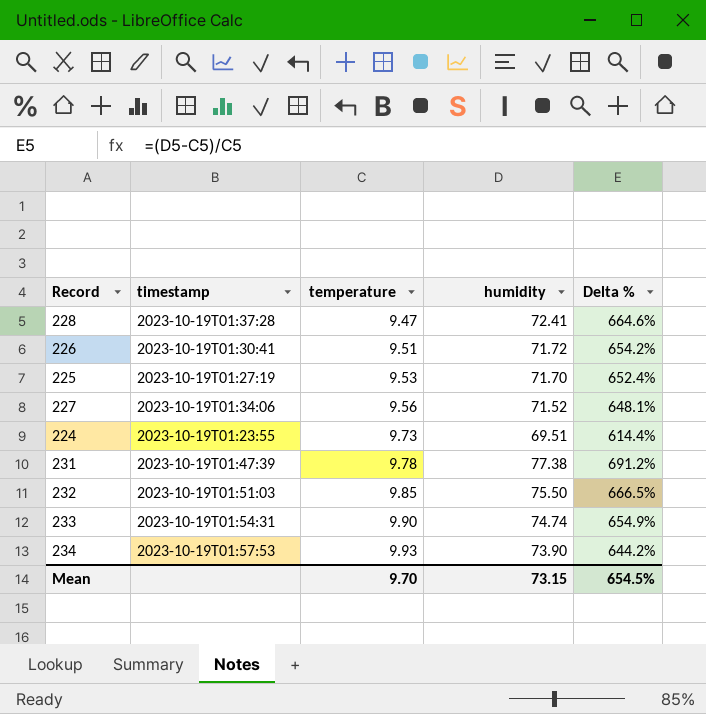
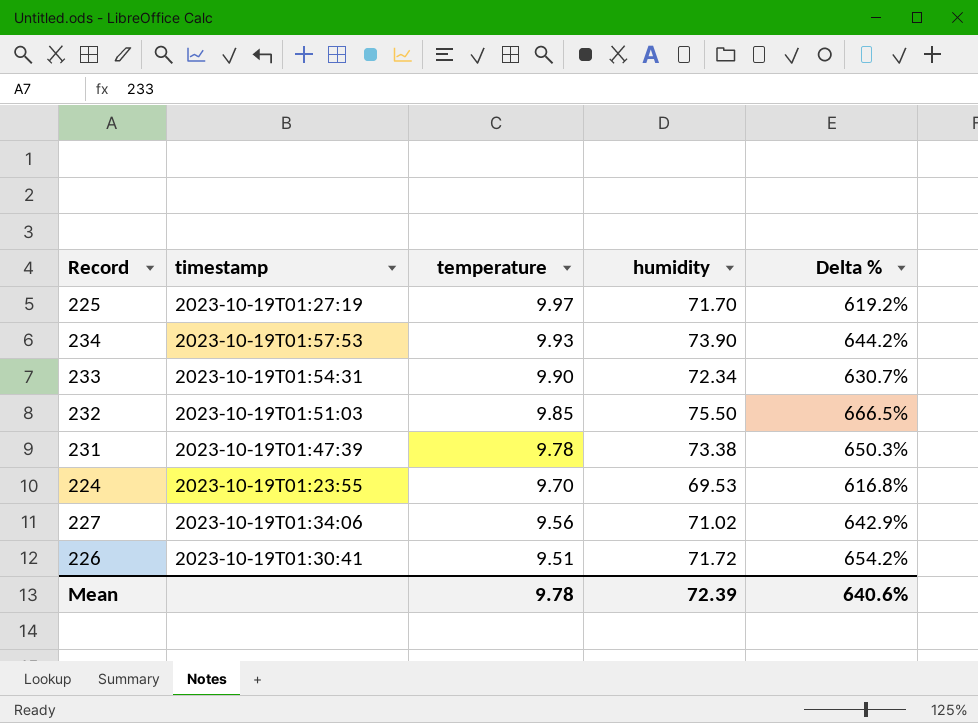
row order: temperature ascending -> temperature descending
row 228: 2023-10-19T01:37:28 | 9.47 | 72.41 | 664.6% -> none
225 | temperature: 9.53 -> 9.97
225 | Delta %: 652.4% -> 619.2%
233 | humidity: 74.74 -> 72.34
233 | Delta %: 654.9% -> 630.7%
231 | humidity: 77.38 -> 73.38
231 | Delta %: 691.2% -> 650.3%
224 | temperature: 9.73 -> 9.70
224 | humidity: 69.51 -> 69.53
224 | Delta %: 614.4% -> 616.8%
227 | humidity: 71.52 -> 71.02
227 | Delta %: 648.1% -> 642.9%
Mean | temperature: 9.70 -> 9.78
Mean | humidity: 73.15 -> 72.39
Mean | Delta %: 654.5% -> 640.6%

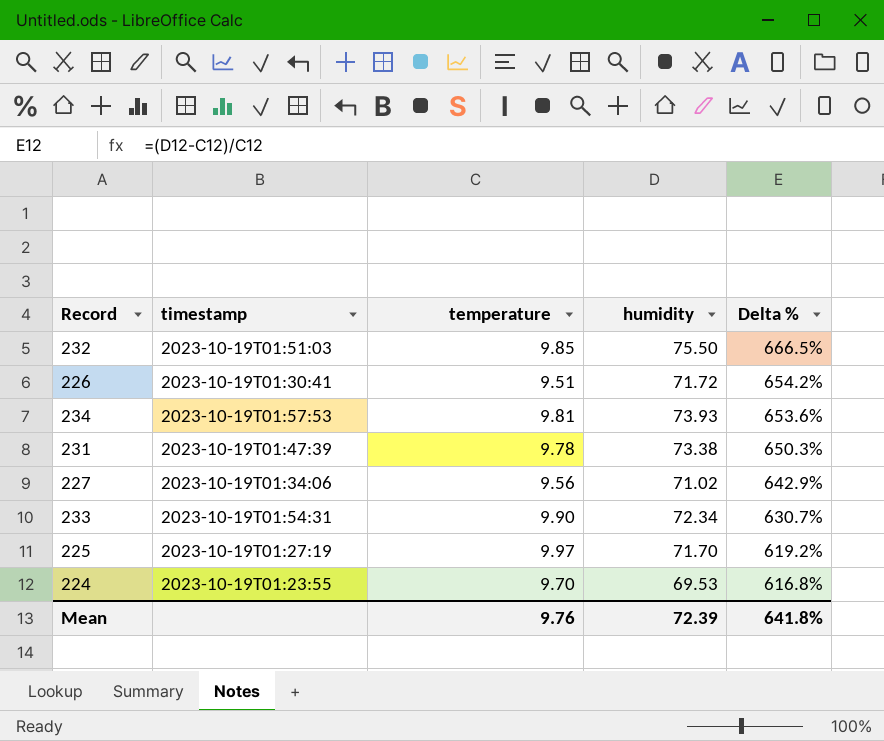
row order: temperature descending -> Delta % descending
234 | temperature: 9.93 -> 9.81
234 | humidity: 73.90 -> 73.93
234 | Delta %: 644.2% -> 653.6%
Mean | temperature: 9.78 -> 9.76
Mean | Delta %: 640.6% -> 641.8%

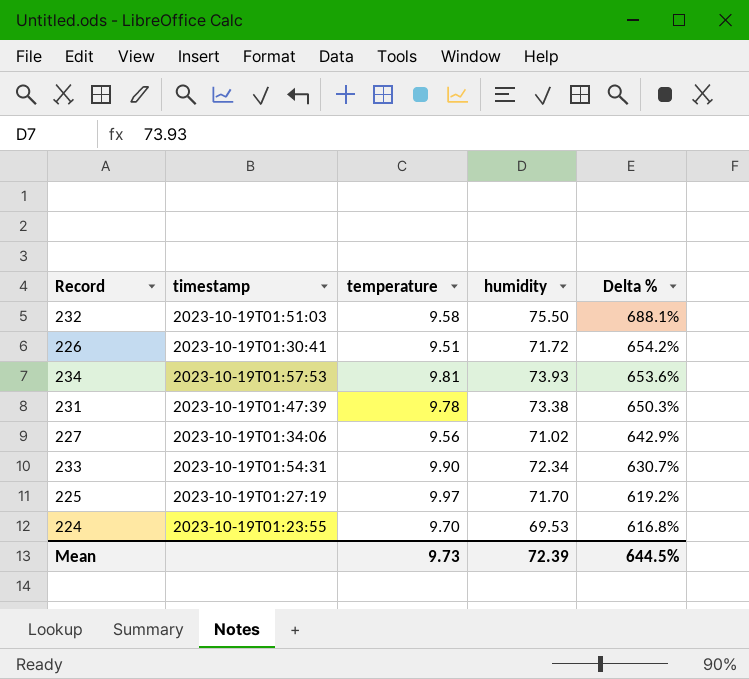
232 | temperature: 9.85 -> 9.58
232 | Delta %: 666.5% -> 688.1%
Mean | temperature: 9.76 -> 9.73
Mean | Delta %: 641.8% -> 644.5%

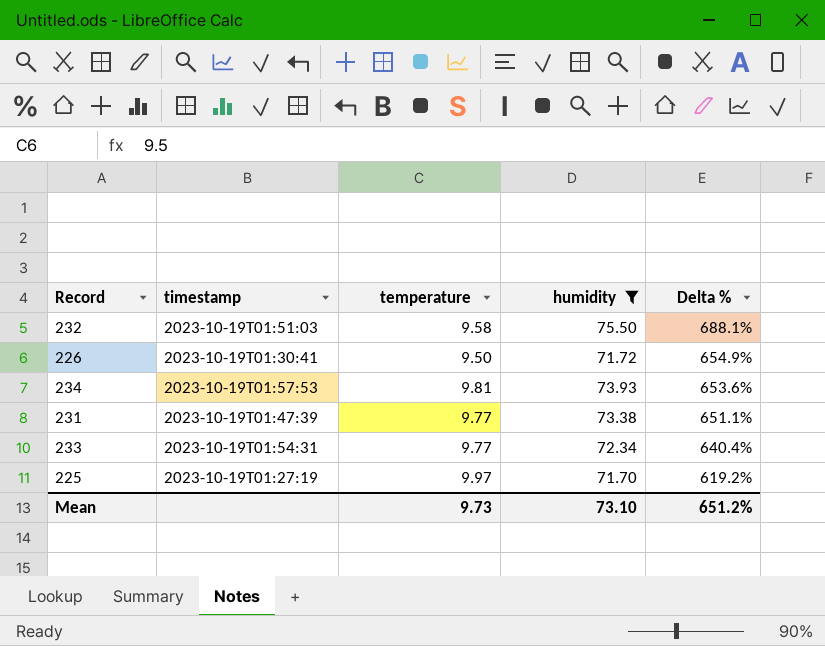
filter: none -> humidity >= 71.70
226 | temperature: 9.51 -> 9.50
226 | Delta %: 654.2% -> 654.9%
231 | temperature: 9.78 -> 9.77
231 | Delta %: 650.3% -> 651.1%
233 | temperature: 9.90 -> 9.77
233 | Delta %: 630.7% -> 640.4%
Mean | humidity: 72.39 -> 73.10
Mean | Delta %: 644.5% -> 651.2%

